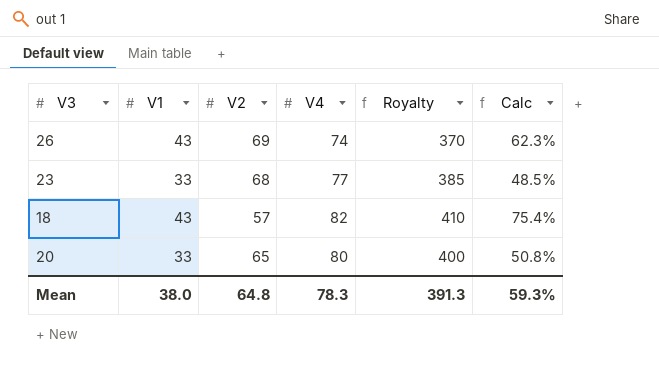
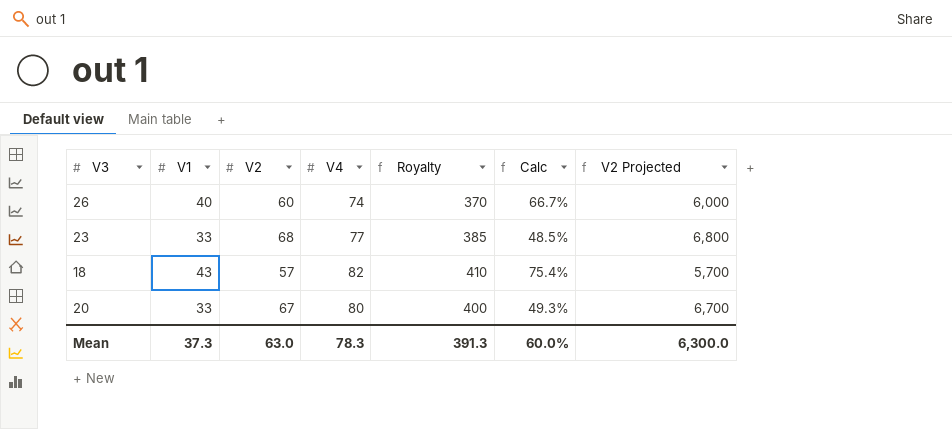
column V2 Projected | formula: none -> [V2] * 100
26 | V1: 43 -> 40
26 | V2: 69 -> 60
26 | Calc: 62.3% -> 66.7%
20 | V2: 65 -> 67
20 | Calc: 50.8% -> 49.3%
Mean | V1: 38.0 -> 37.3
Mean | V2: 64.8 -> 63.0
Mean | Calc: 59.3% -> 60.0%

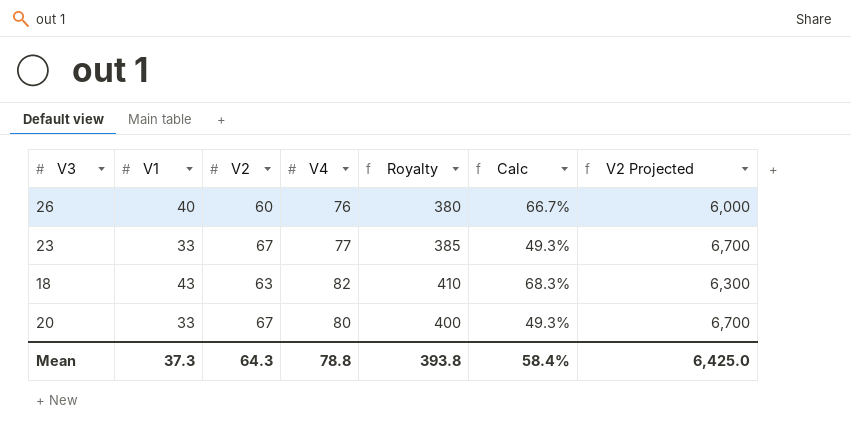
26 | V4: 74 -> 76
26 | Royalty: 370 -> 380
23 | V2: 68 -> 67
23 | Calc: 48.5% -> 49.3%
23 | V2 Projected: 6,800 -> 6,700
18 | V2: 57 -> 63
18 | Calc: 75.4% -> 68.3%
18 | V2 Projected: 5,700 -> 6,300
Mean | V2: 63.0 -> 64.3
Mean | V4: 78.3 -> 78.8
Mean | Royalty: 391.3 -> 393.8
Mean | Calc: 60.0% -> 58.4%
Mean | V2 Projected: 6,300.0 -> 6,425.0

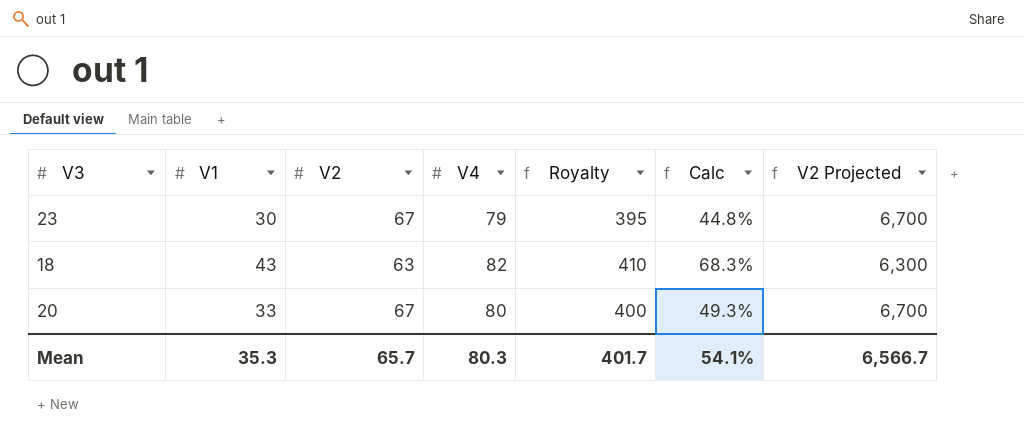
row 26: 40 | 60 | 76 | 380 | 66.7% | 6,000 -> none
23 | V1: 33 -> 30
23 | V4: 77 -> 79
23 | Royalty: 385 -> 395
23 | Calc: 49.3% -> 44.8%
Mean | V1: 37.3 -> 35.3
Mean | V2: 64.3 -> 65.7
Mean | V4: 78.8 -> 80.3
Mean | Royalty: 393.8 -> 401.7
Mean | Calc: 58.4% -> 54.1%
Mean | V2 Projected: 6,425.0 -> 6,566.7

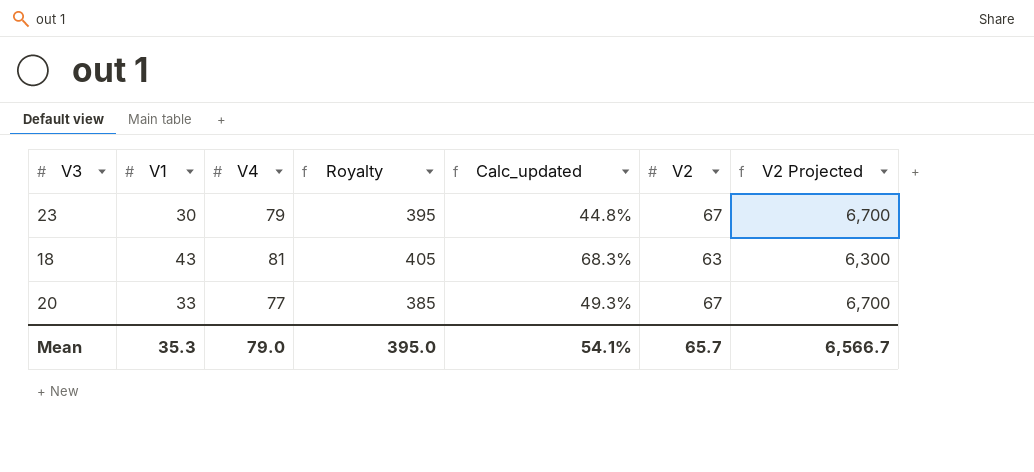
column name: Calc -> Calc_updated
column V2 | position: 3 -> 6
18 | V4: 82 -> 81
18 | Royalty: 410 -> 405
20 | V4: 80 -> 77
20 | Royalty: 400 -> 385
Mean | V4: 80.3 -> 79.0
Mean | Royalty: 401.7 -> 395.0

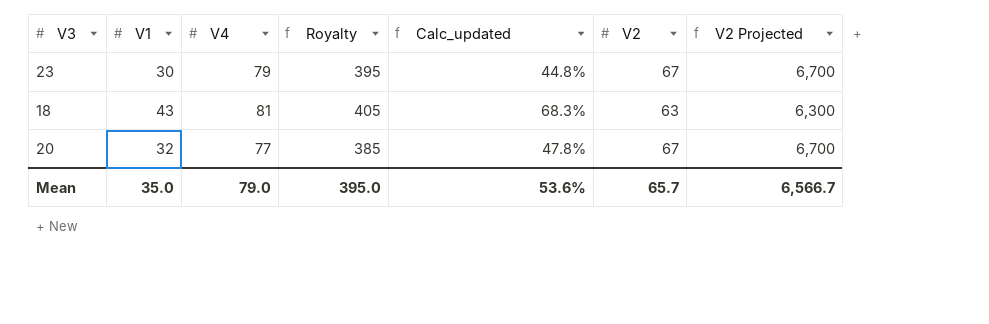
20 | V1: 33 -> 32
20 | Calc_updated: 49.3% -> 47.8%
Mean | V1: 35.3 -> 35.0
Mean | Calc_updated: 54.1% -> 53.6%

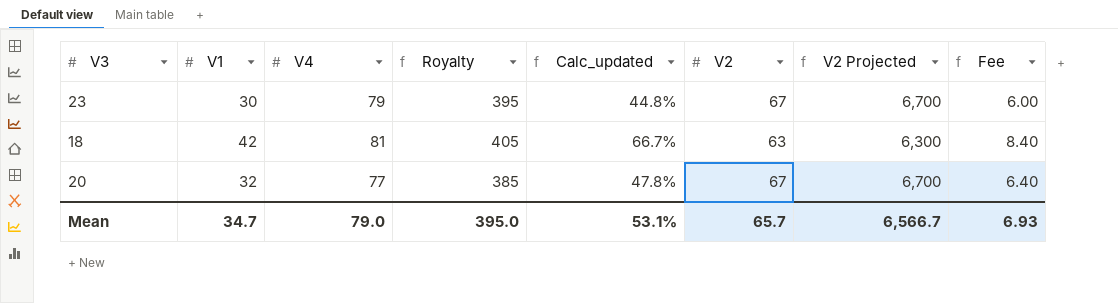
column Fee | formula: none -> [V1] * 0.2
18 | V1: 43 -> 42
18 | Calc_updated: 68.3% -> 66.7%
Mean | V1: 35.0 -> 34.7
Mean | Calc_updated: 53.6% -> 53.1%

